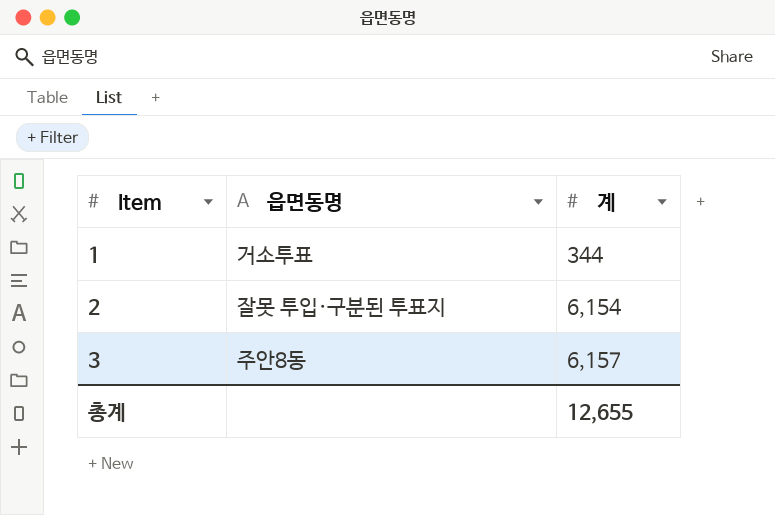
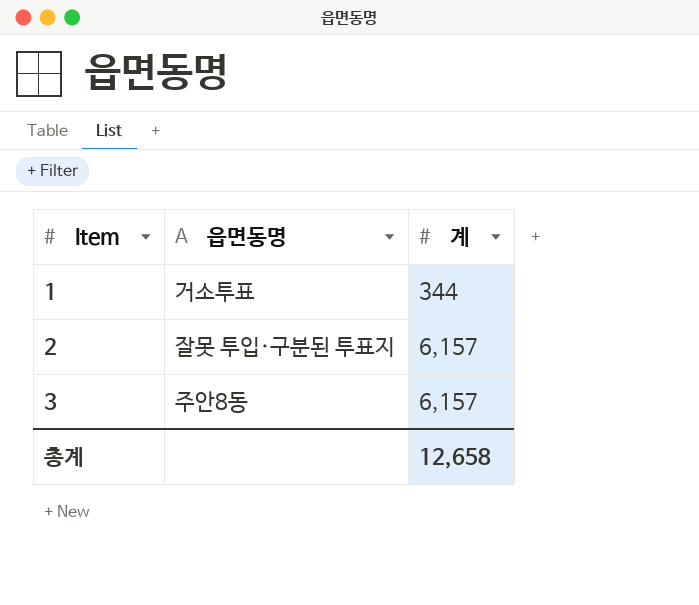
2 | 계: 6,154 -> 6,157
총계 | 계: 12,655 -> 12,658

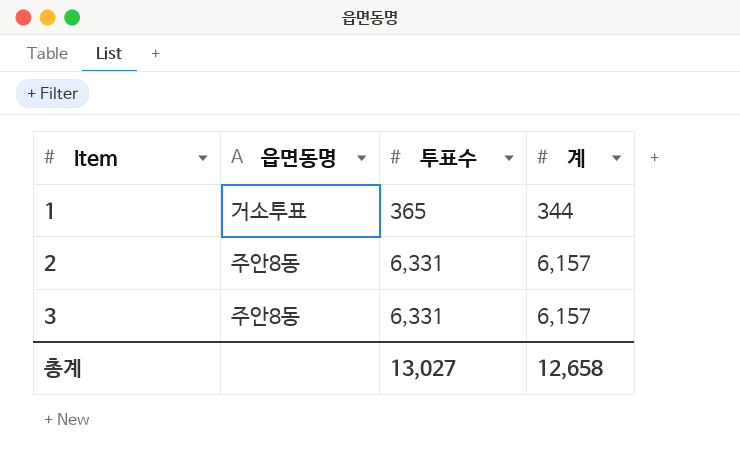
column 투표수 | position: none -> 3
2 | 읍면동명: 잘못 투입·구분된 투표지 -> 주안8동

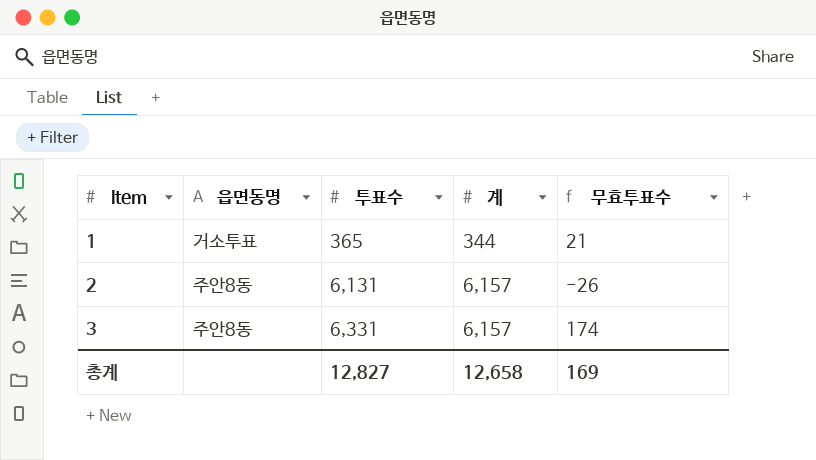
column 무효투표수 | formula: none -> [투표수] - [계]
2 | 투표수: 6,331 -> 6,131
총계 | 투표수: 13,027 -> 12,827

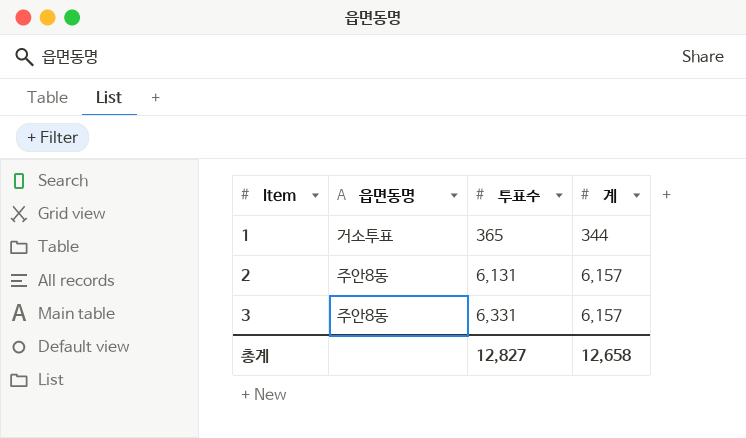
column 무효투표수 | formula: [투표수] - [계] -> none

